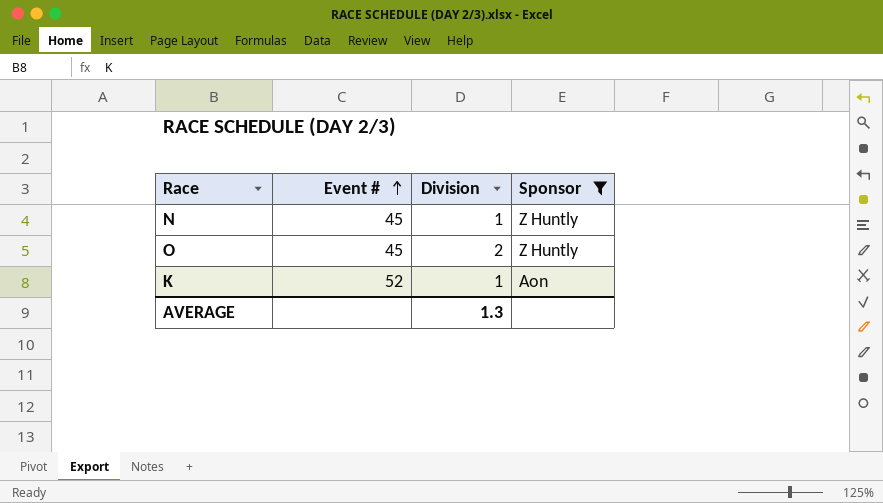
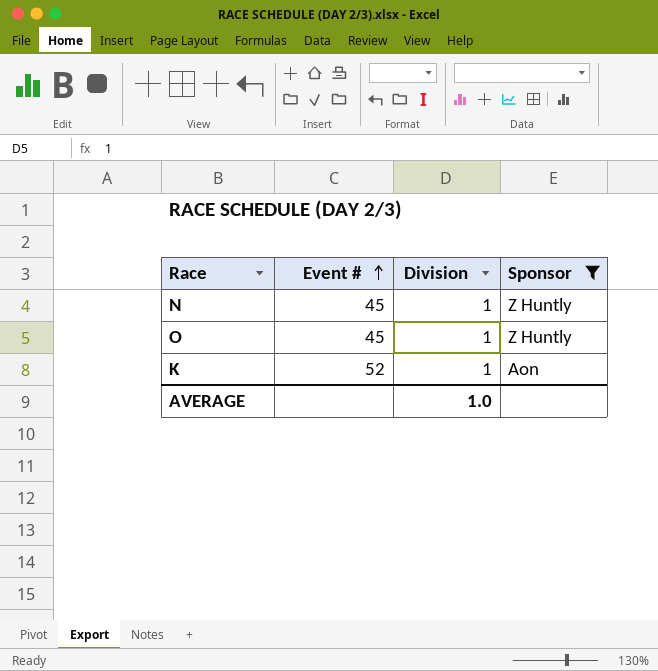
O | Division: 2 -> 1
AVERAGE | Division: 1.3 -> 1.0

